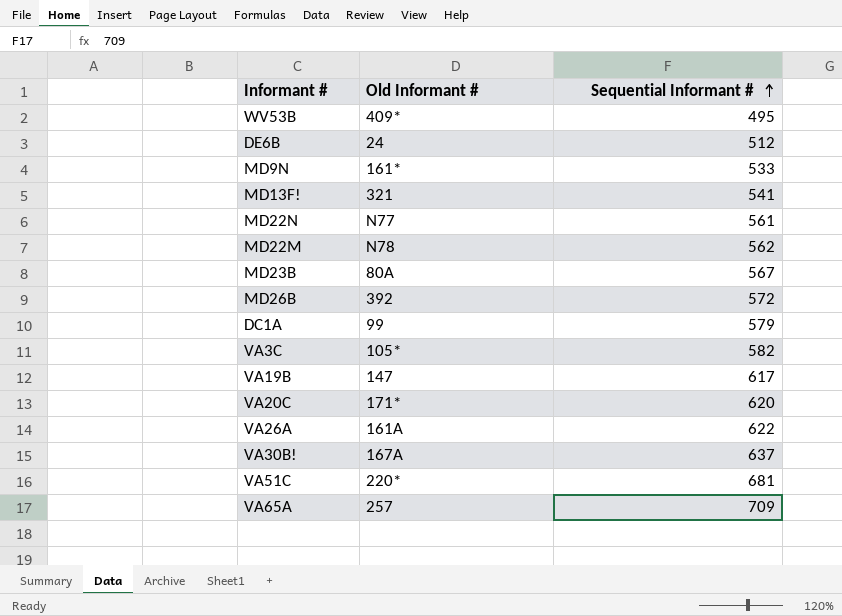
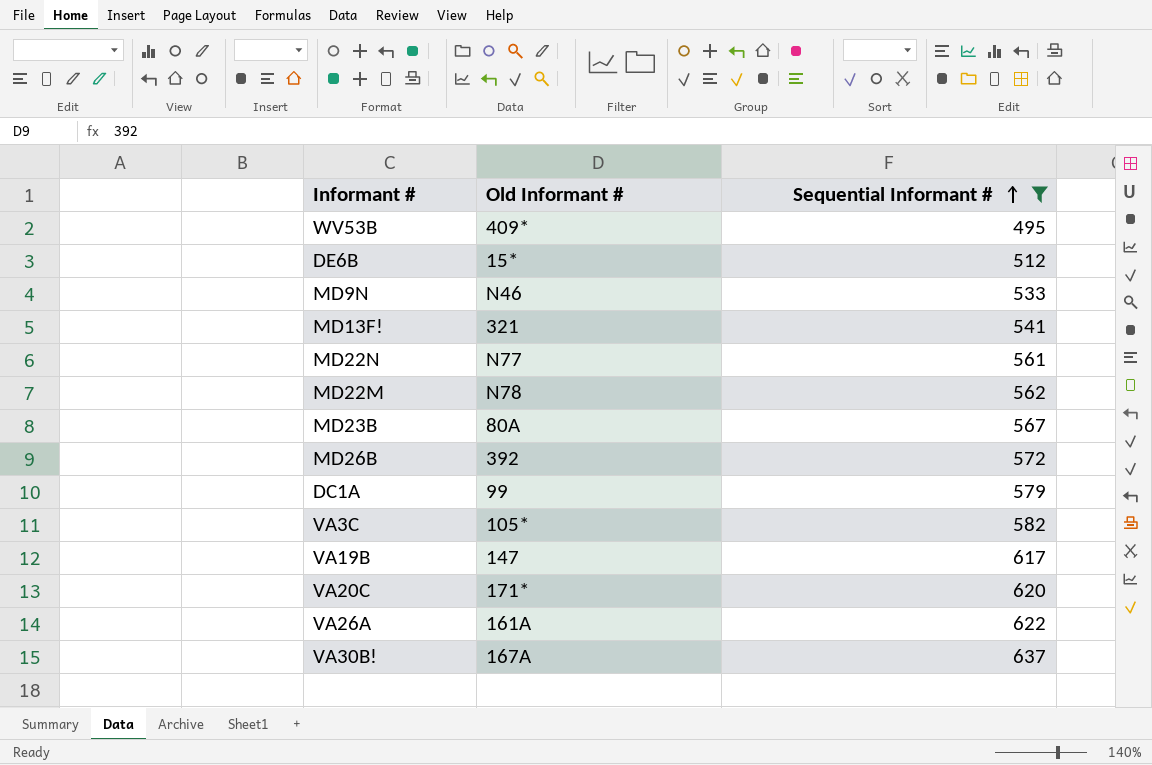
filter: none -> Sequential Informant # <= 637
DE6B | Old Informant #: 24 -> 15*
MD9N | Old Informant #: 161* -> N46

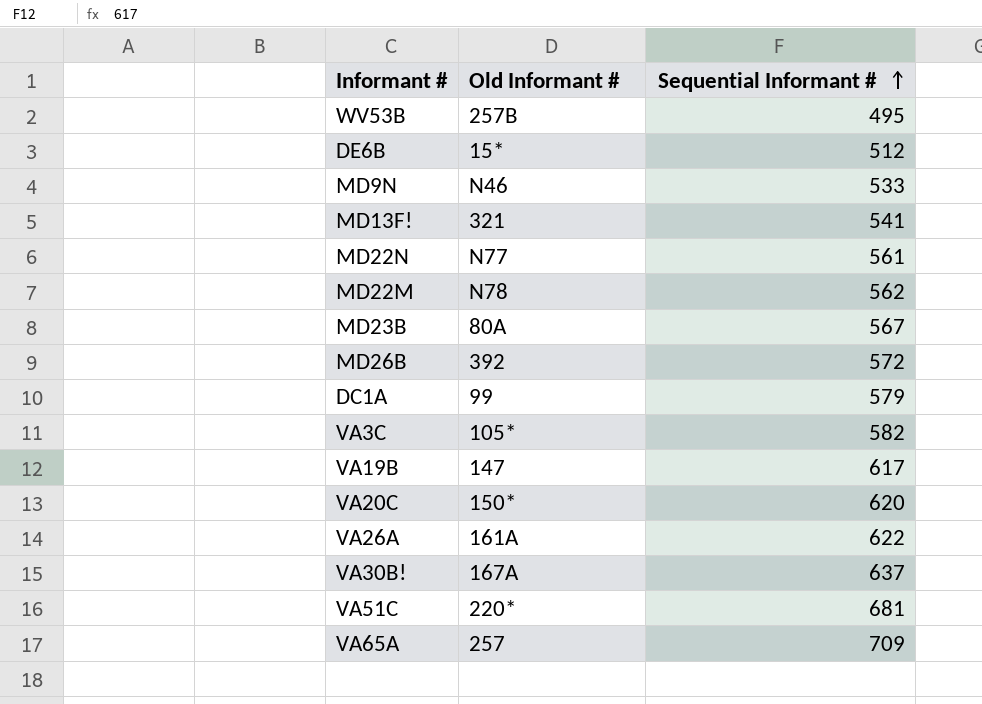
filter: Sequential Informant # <= 637 -> none
WV53B | Old Informant #: 409* -> 257B
VA20C | Old Informant #: 171* -> 150*

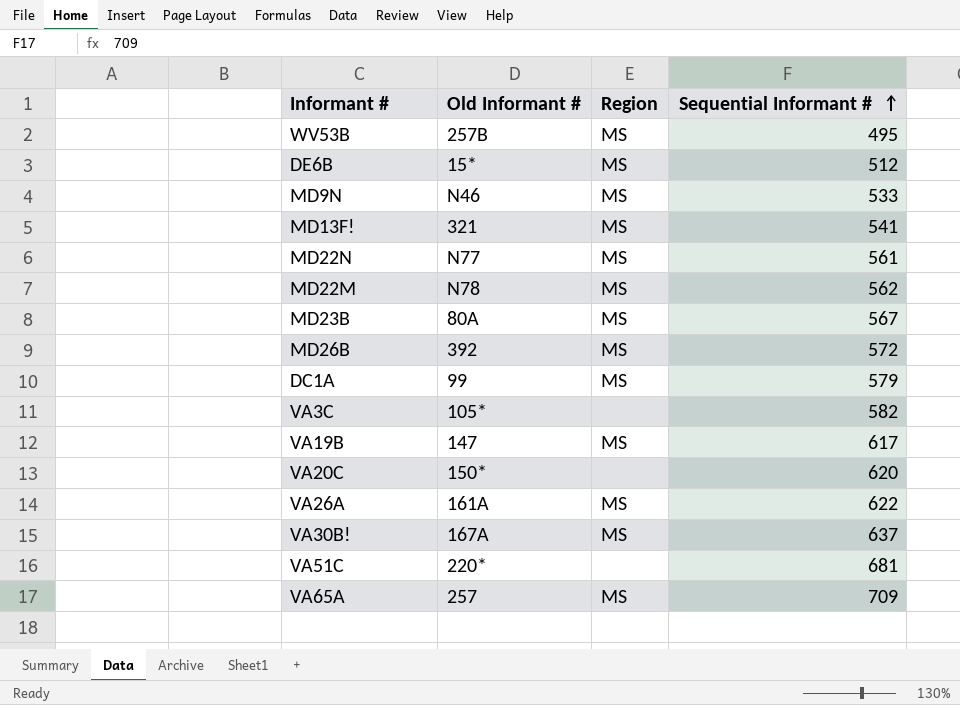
column Region | position: none -> 3

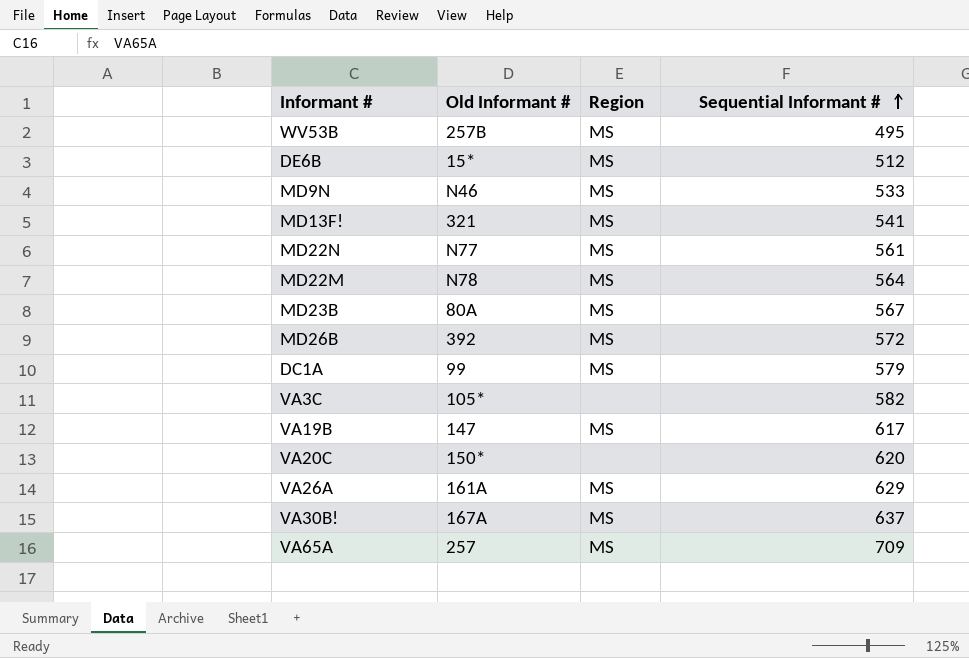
row VA51C: 220* | none | 681 -> none
MD22M | Sequential Informant #: 562 -> 564
VA26A | Sequential Informant #: 622 -> 629

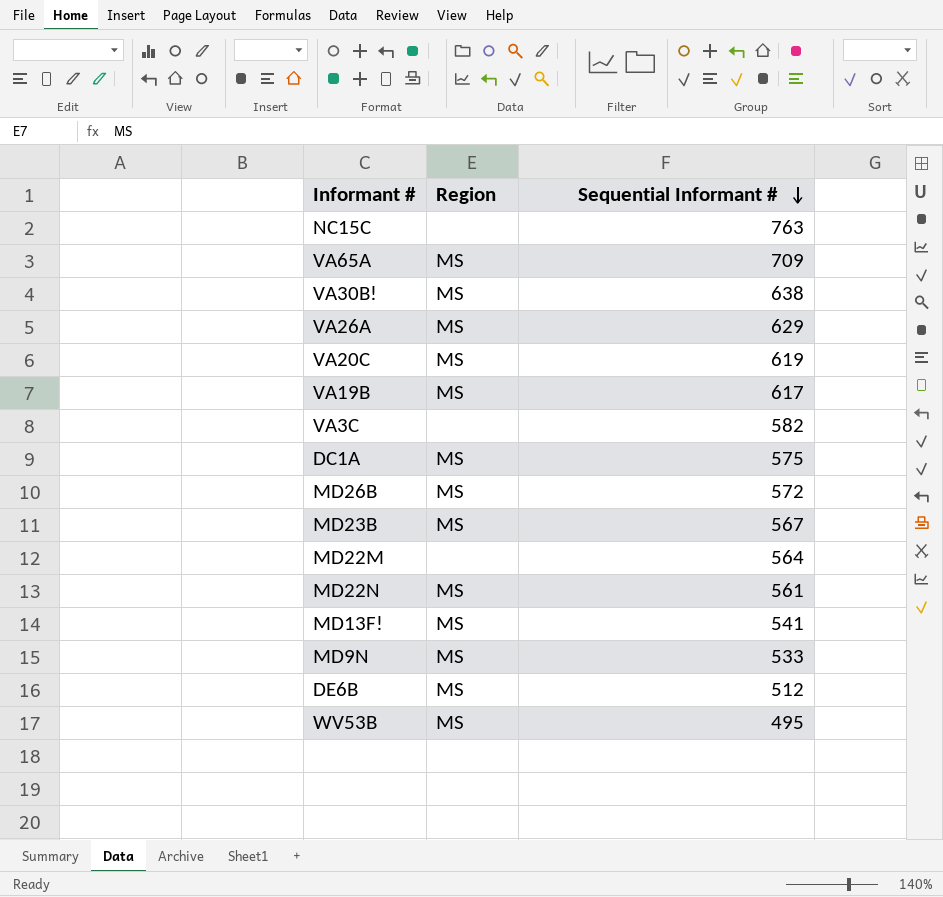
row order: Sequential Informant # ascending -> Sequential Informant # descending
column Old Informant # | position: 2 -> none
row NC15C: none -> none | 763
VA30B! | Sequential Informant #: 637 -> 638
VA20C | Region: none -> MS
VA20C | Sequential Informant #: 620 -> 619
DC1A | Sequential Informant #: 579 -> 575
MD22M | Region: MS -> none

